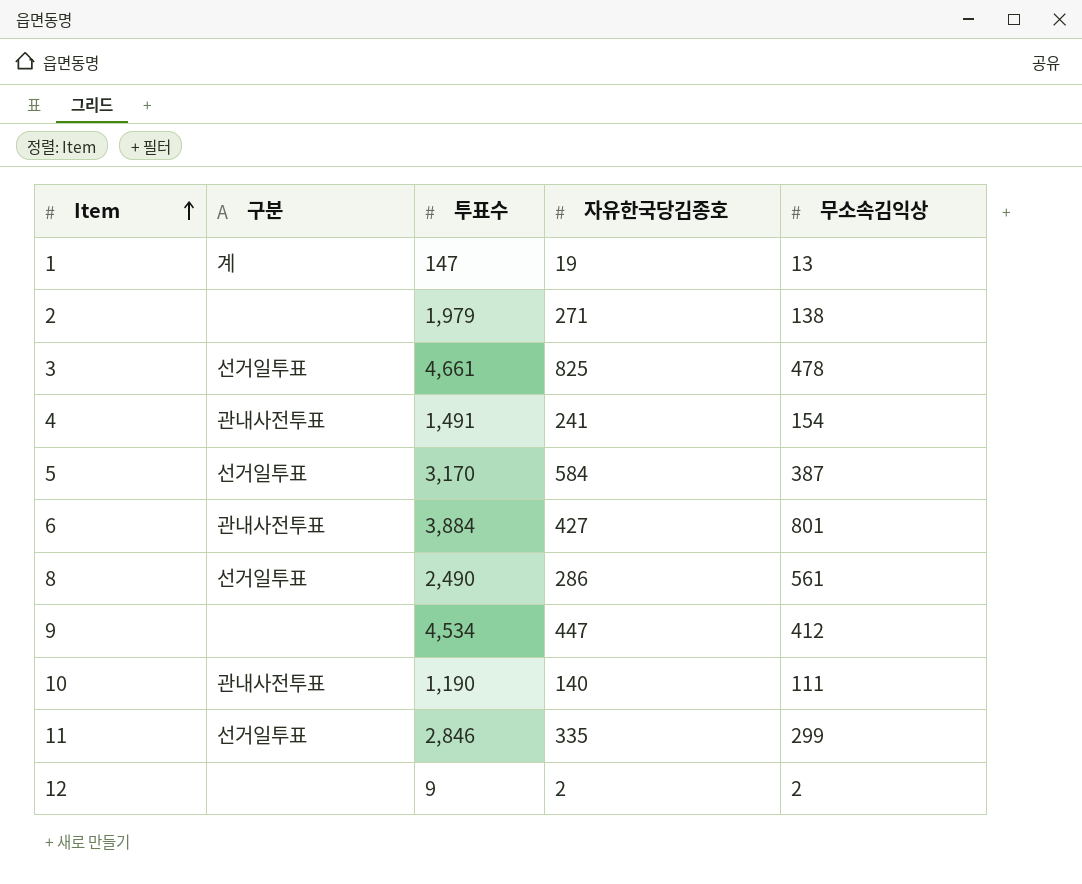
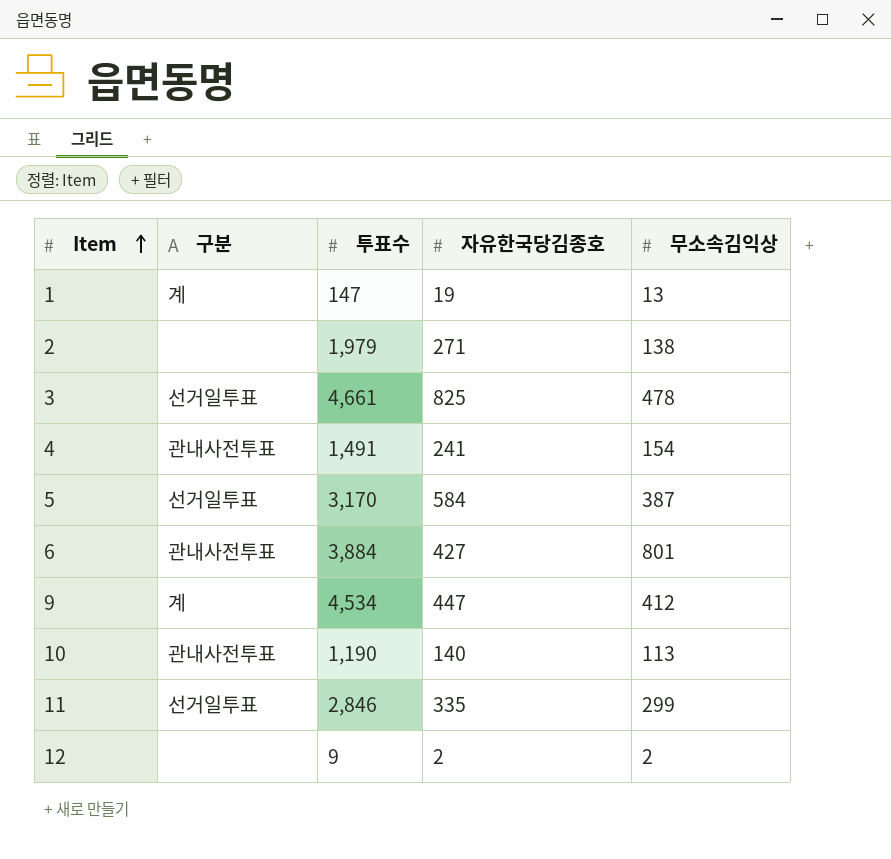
row 8: 선거일투표 | 2,490 | 286 | 561 -> none
9 | 구분: none -> 계
10 | 무소속김익상: 111 -> 113

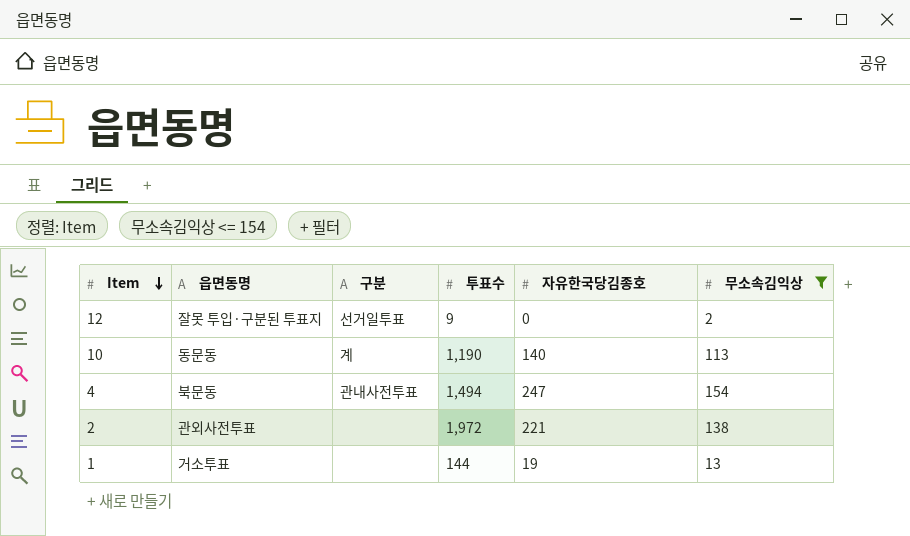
filter: none -> 무소속김익상 <= 154
row order: Item ascending -> Item descending
column 읍면동명 | position: none -> 2
12 | 구분: none -> 선거일투표
12 | 자유한국당김종호: 2 -> 0
10 | 구분: 관내사전투표 -> 계
4 | 투표수: 1,491 -> 1,494
4 | 자유한국당김종호: 241 -> 247
2 | 투표수: 1,979 -> 1,972
2 | 자유한국당김종호: 271 -> 221
1 | 구분: 계 -> none
1 | 투표수: 147 -> 144

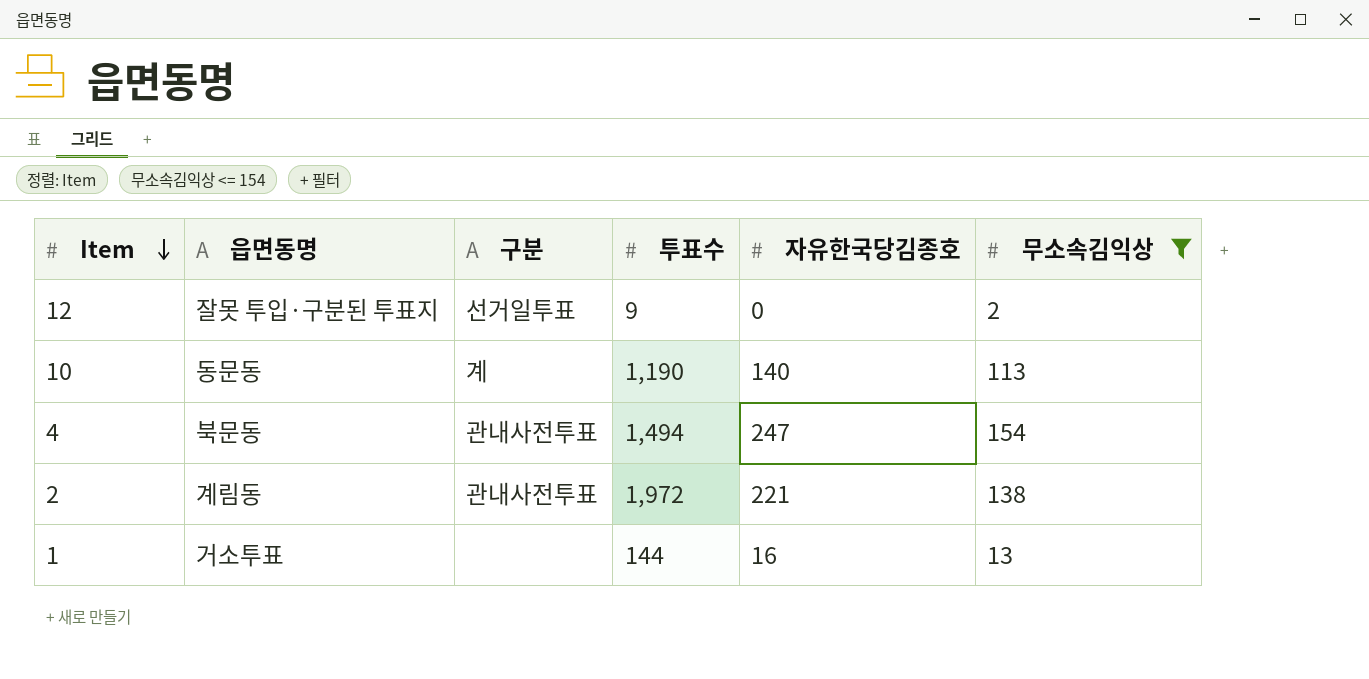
2 | 읍면동명: 관외사전투표 -> 계림동
2 | 구분: none -> 관내사전투표
1 | 자유한국당김종호: 19 -> 16

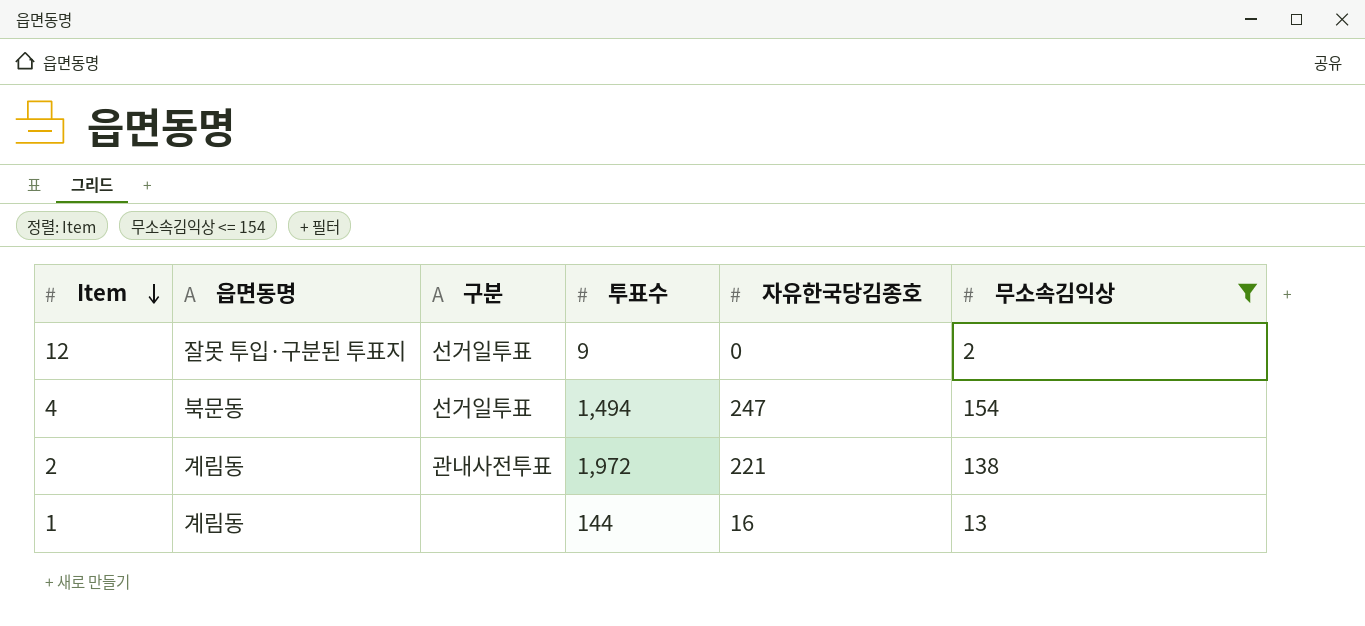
row 10: 동문동 | 계 | 1,190 | 140 | 113 -> none
4 | 구분: 관내사전투표 -> 선거일투표
1 | 읍면동명: 거소투표 -> 계림동

